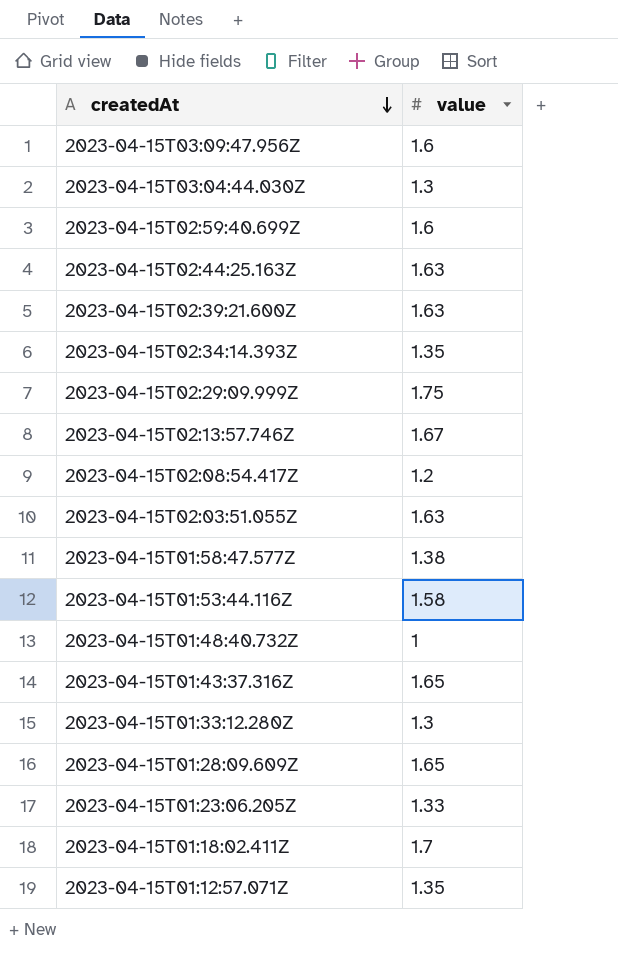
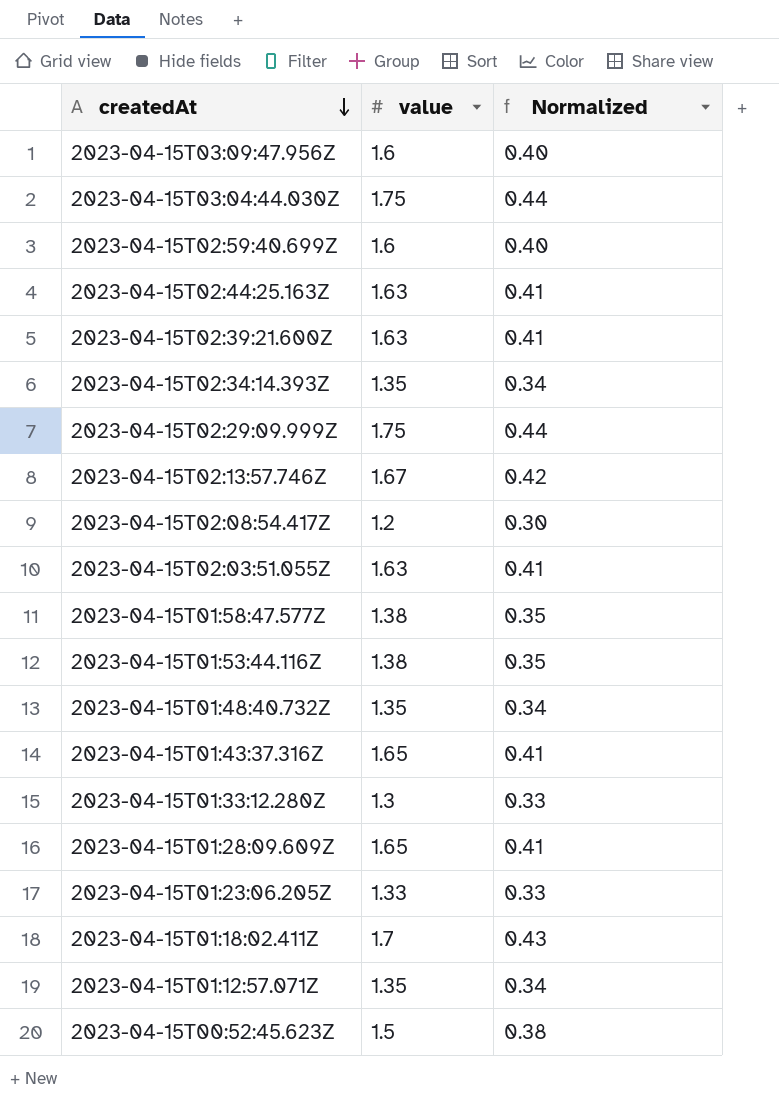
column Normalized | formula: none -> [value] * 0.25
2023-04-15T03:04:44.030Z | value: 1.3 -> 1.75
2023-04-15T01:53:44.116Z | value: 1.58 -> 1.38
2023-04-15T01:48:40.732Z | value: 1 -> 1.35
row 2023-04-15T00:52:45.623Z: none -> 1.5 | 0.38

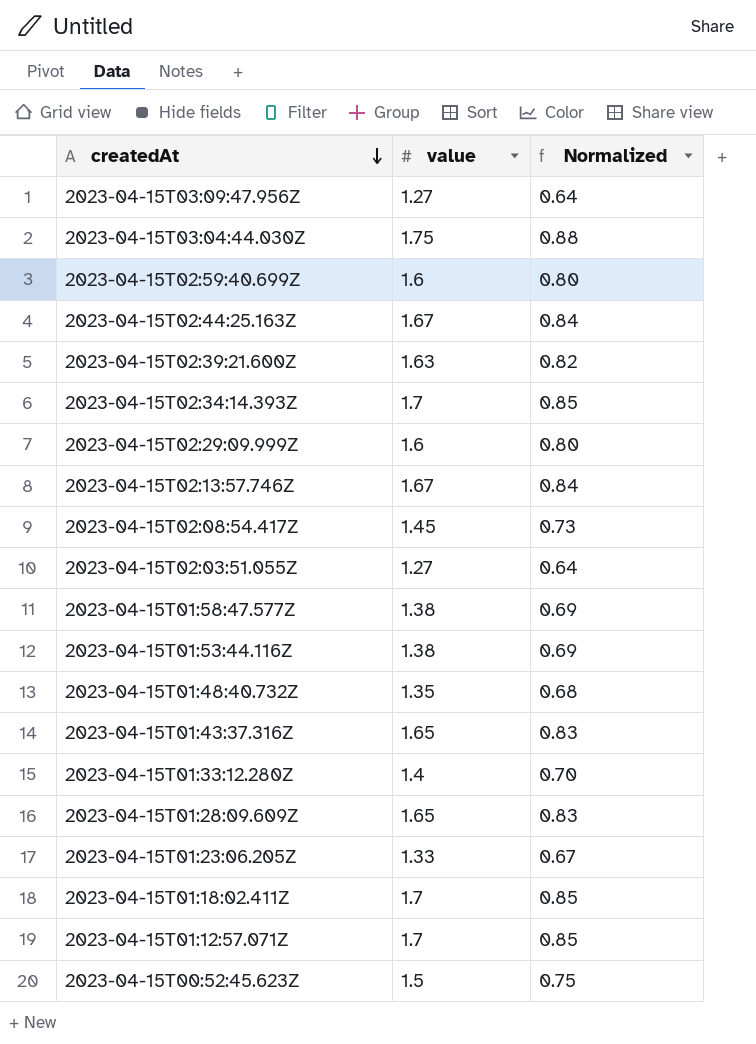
column Normalized | formula: [value] * 0.25 -> [value] * 0.5
2023-04-15T03:09:47.956Z | value: 1.6 -> 1.27
2023-04-15T02:44:25.163Z | value: 1.63 -> 1.67
2023-04-15T02:34:14.393Z | value: 1.35 -> 1.7
2023-04-15T02:29:09.999Z | value: 1.75 -> 1.6
2023-04-15T02:08:54.417Z | value: 1.2 -> 1.45
2023-04-15T02:03:51.055Z | value: 1.63 -> 1.27
2023-04-15T01:33:12.280Z | value: 1.3 -> 1.4
2023-04-15T01:12:57.071Z | value: 1.35 -> 1.7

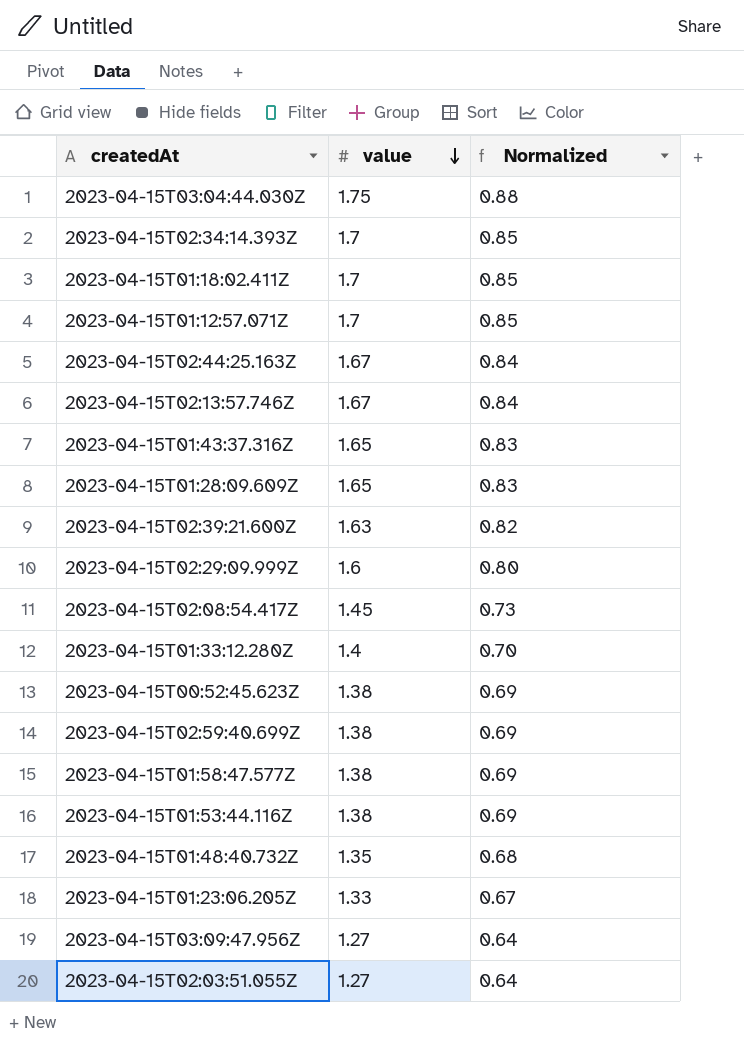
row order: createdAt descending -> value descending
2023-04-15T00:52:45.623Z | value: 1.5 -> 1.38
2023-04-15T00:52:45.623Z | Normalized: 0.75 -> 0.69
2023-04-15T02:59:40.699Z | value: 1.6 -> 1.38
2023-04-15T02:59:40.699Z | Normalized: 0.80 -> 0.69

